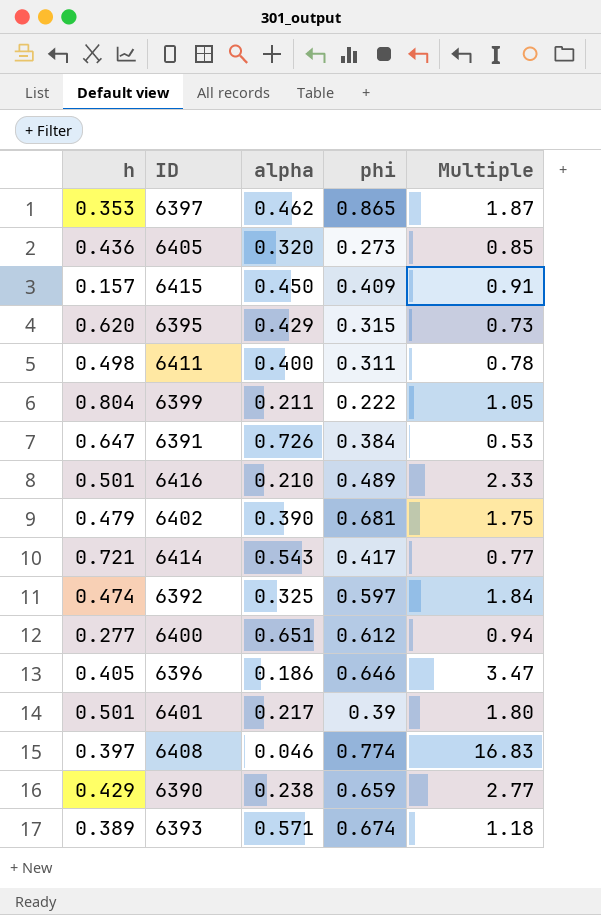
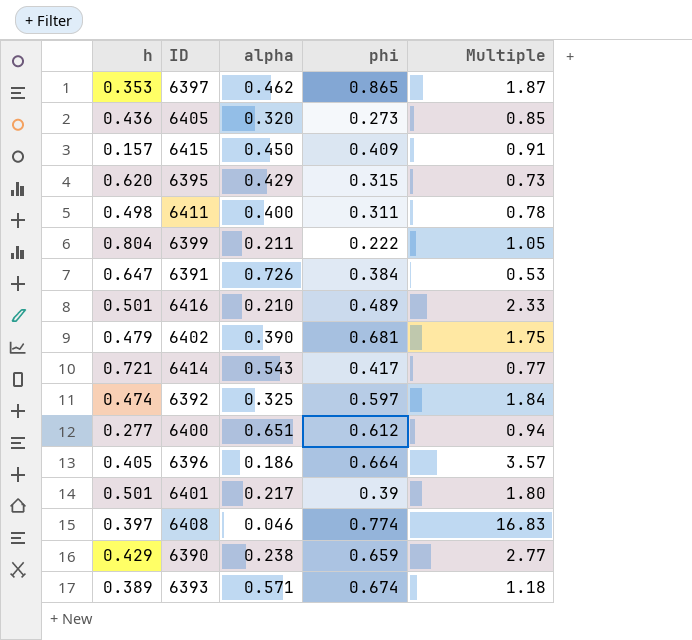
6396 | phi: 0.646 -> 0.664
6396 | Multiple: 3.47 -> 3.57

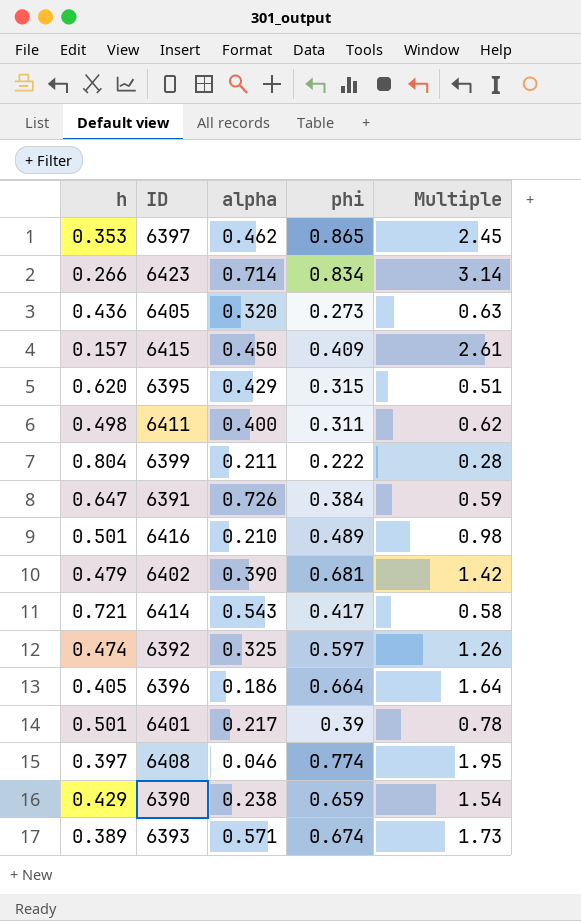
column Multiple | formula: [phi] / [alpha] -> [phi] / [h]
row 6400: 0.277 | 0.651 | 0.612 | 0.94 -> none
row 6423: none -> 0.266 | 0.714 | 0.834 | 3.14

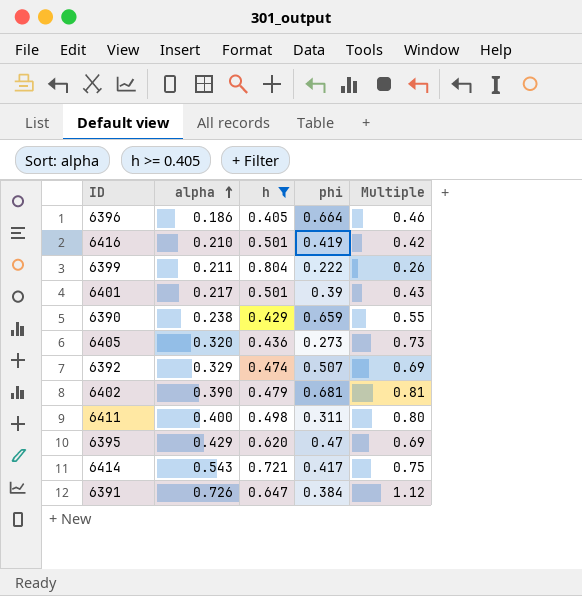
filter: none -> h >= 0.405
row order: none -> alpha ascending
column h | position: 1 -> 3
column Multiple | formula: [phi] / [h] -> [alpha] / [h]
6416 | phi: 0.489 -> 0.419
6392 | alpha: 0.325 -> 0.329
6392 | phi: 0.597 -> 0.507
6395 | phi: 0.315 -> 0.47

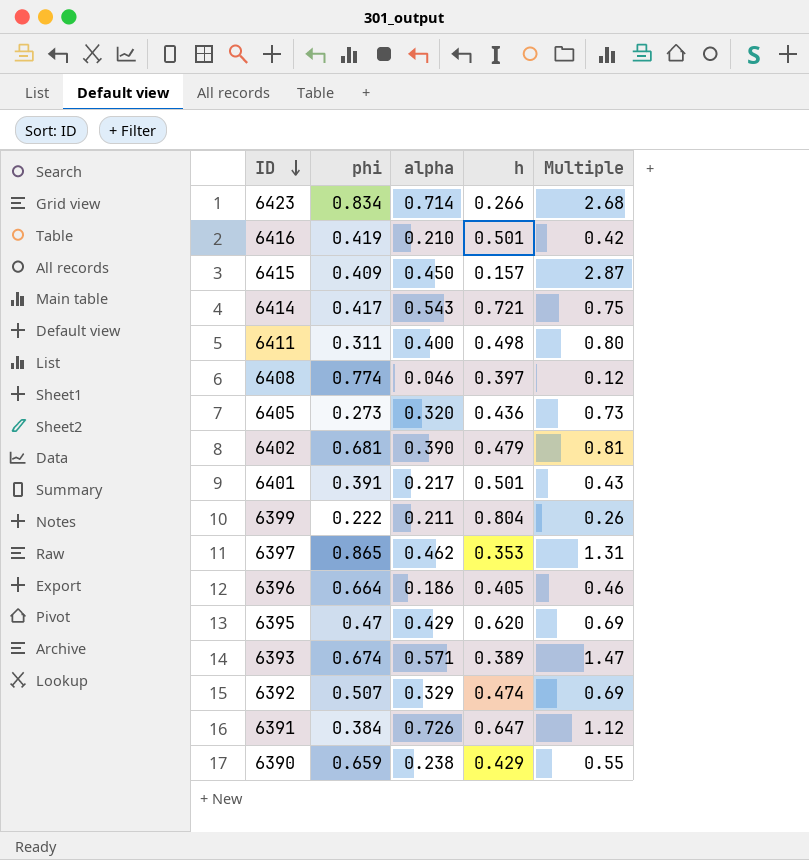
filter: h >= 0.405 -> none
row order: alpha ascending -> ID descending
column phi | position: 4 -> 2
6401 | phi: 0.39 -> 0.391

